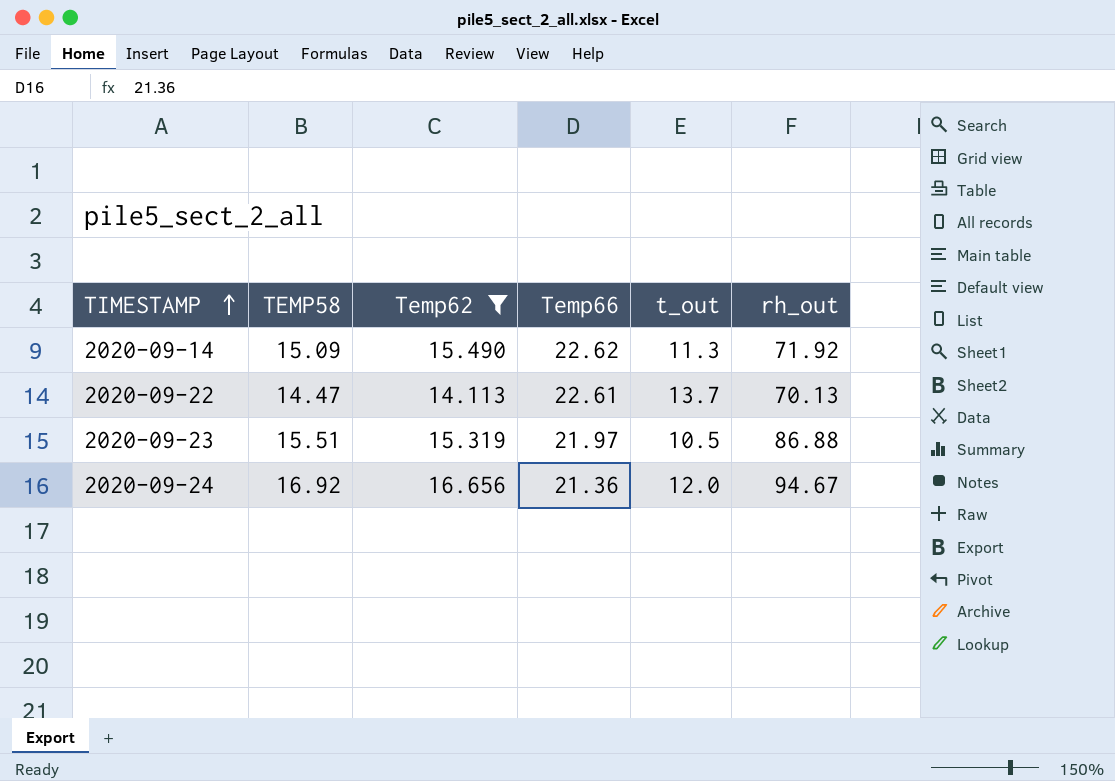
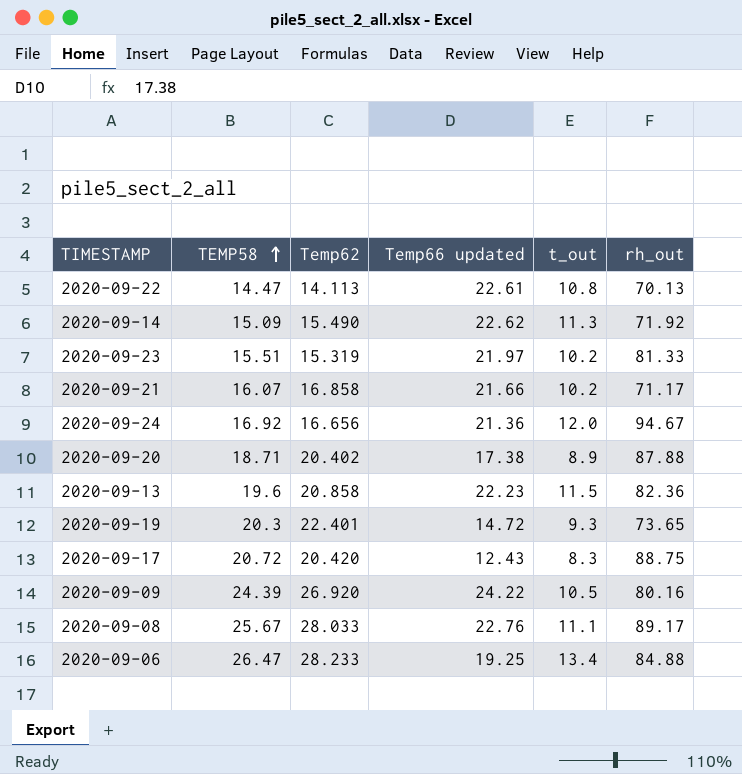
filter: Temp62 <= 16.656 -> none
row order: TIMESTAMP ascending -> TEMP58 ascending
column name: Temp66 -> Temp66 updated
2020-09-22 | t_out: 13.7 -> 10.8
2020-09-23 | t_out: 10.5 -> 10.2
2020-09-23 | rh_out: 86.88 -> 81.33

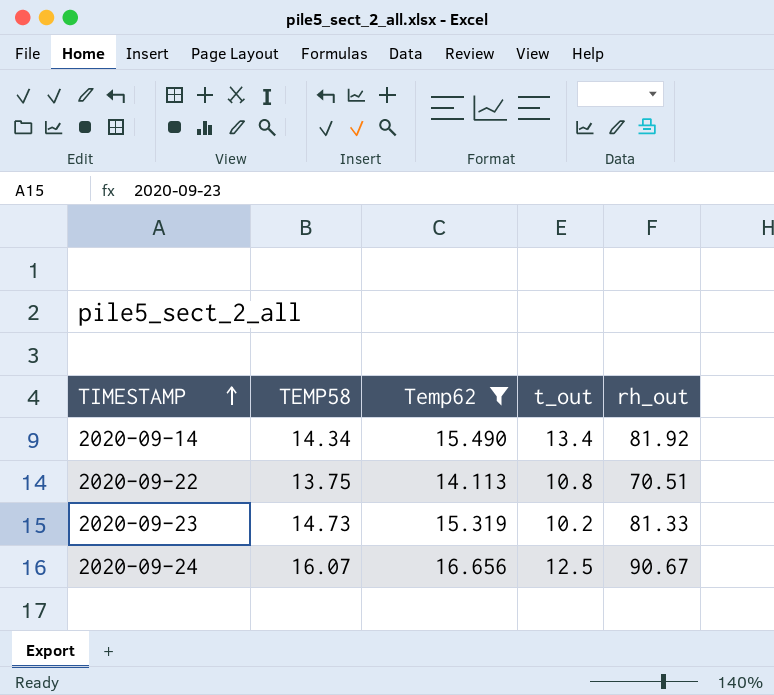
filter: none -> Temp62 <= 16.656
row order: TEMP58 ascending -> TIMESTAMP ascending
column Temp66 updated | position: 4 -> none
2020-09-14 | TEMP58: 15.09 -> 14.34
2020-09-14 | t_out: 11.3 -> 13.4
2020-09-14 | rh_out: 71.92 -> 81.92
2020-09-22 | TEMP58: 14.47 -> 13.75
2020-09-22 | rh_out: 70.13 -> 70.51
2020-09-23 | TEMP58: 15.51 -> 14.73
2020-09-24 | TEMP58: 16.92 -> 16.07
2020-09-24 | t_out: 12.0 -> 12.5
2020-09-24 | rh_out: 94.67 -> 90.67

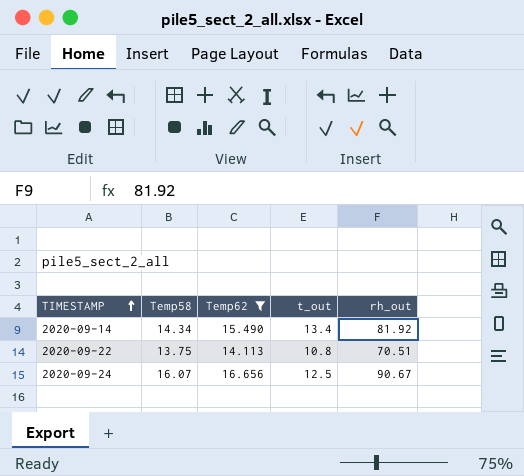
column name: TEMP58 -> Temp58
row 2020-09-23: 14.73 | 15.319 | 10.2 | 81.33 -> none

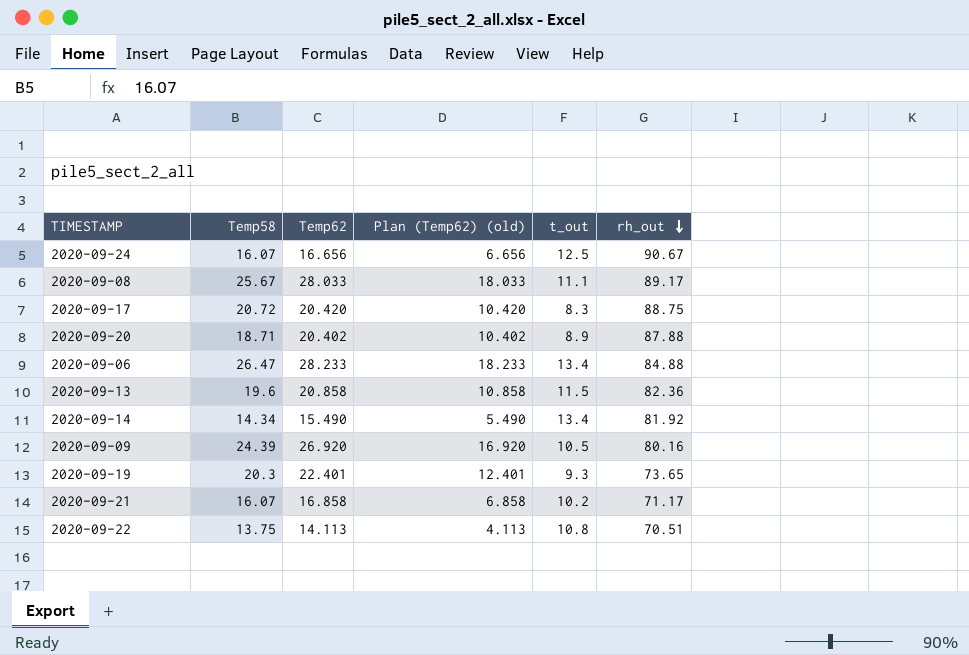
filter: Temp62 <= 16.656 -> none
row order: TIMESTAMP ascending -> rh_out descending
column Plan (Temp62) (old) | formula: none -> [Temp62] - 10

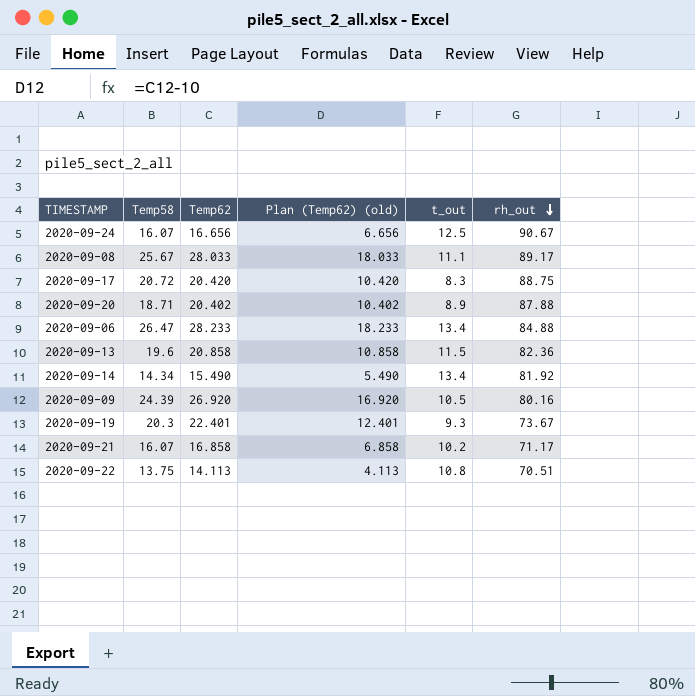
2020-09-19 | rh_out: 73.65 -> 73.67

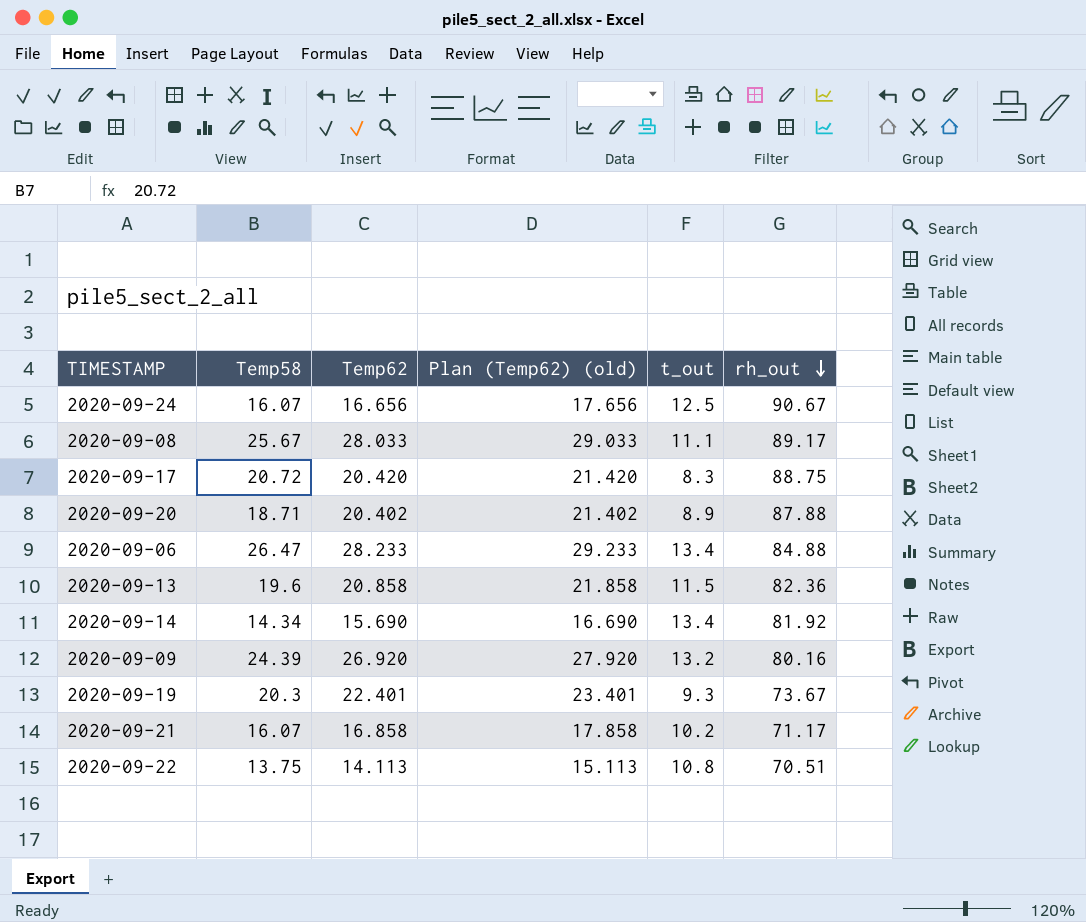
column Plan (Temp62) (old) | formula: [Temp62] - 10 -> [Temp62] + 1
2020-09-14 | Temp62: 15.490 -> 15.690
2020-09-09 | t_out: 10.5 -> 13.2

